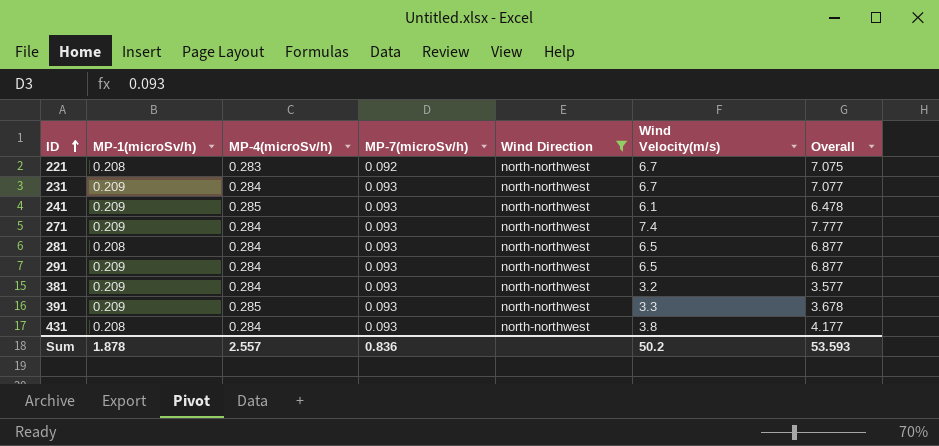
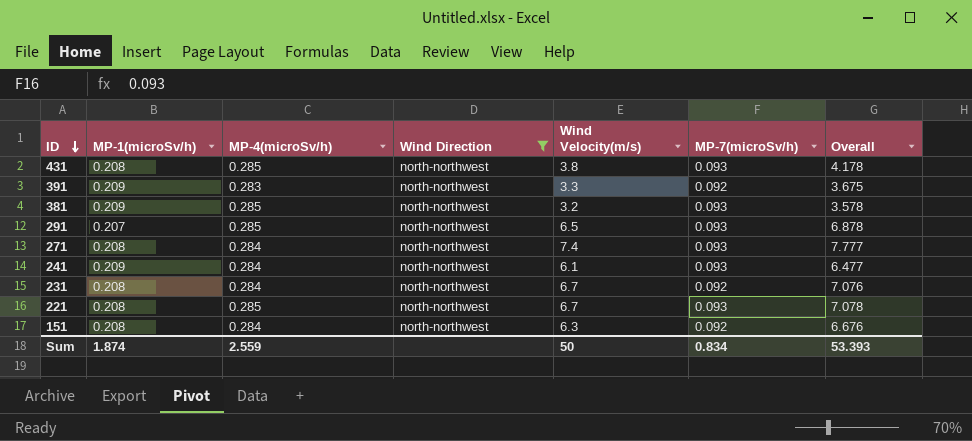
row order: ID ascending -> ID descending
column MP-7(microSv/h) | position: 4 -> 6
row 281: 0.208 | 0.284 | 0.093 | north-northwest | 6.5 | 6.877 -> none
431 | MP-4(microSv/h): 0.284 -> 0.285
431 | Overall: 4.177 -> 4.178
391 | MP-4(microSv/h): 0.285 -> 0.283
391 | MP-7(microSv/h): 0.093 -> 0.092
391 | Overall: 3.678 -> 3.675
381 | MP-4(microSv/h): 0.284 -> 0.285
381 | Overall: 3.577 -> 3.578
291 | MP-1(microSv/h): 0.209 -> 0.207
291 | MP-4(microSv/h): 0.284 -> 0.285
291 | Overall: 6.877 -> 6.878
271 | MP-1(microSv/h): 0.209 -> 0.208
241 | MP-4(microSv/h): 0.285 -> 0.284
241 | Overall: 6.478 -> 6.477
231 | MP-1(microSv/h): 0.209 -> 0.208
231 | MP-7(microSv/h): 0.093 -> 0.092
231 | Overall: 7.077 -> 7.076
221 | MP-4(microSv/h): 0.283 -> 0.285
221 | MP-7(microSv/h): 0.092 -> 0.093
221 | Overall: 7.075 -> 7.078
row 151: none -> 0.208 | 0.284 | north-northwest | 6.3 | 0.092 | 6.676
Sum | MP-1(microSv/h): 1.878 -> 1.874
Sum | MP-4(microSv/h): 2.557 -> 2.559
Sum | Wind Velocity(m/s): 50.2 -> 50
Sum | MP-7(microSv/h): 0.836 -> 0.834
Sum | Overall: 53.593 -> 53.393

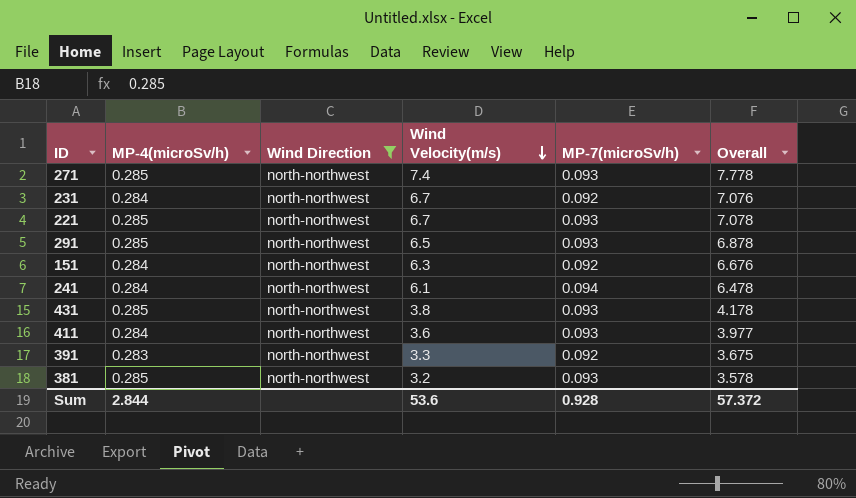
row order: ID descending -> Wind Velocity(m/s) descending
column MP-1(microSv/h) | position: 2 -> none
271 | MP-4(microSv/h): 0.284 -> 0.285
271 | Overall: 7.777 -> 7.778
241 | MP-7(microSv/h): 0.093 -> 0.094
241 | Overall: 6.477 -> 6.478
row 411: none -> 0.284 | north-northwest | 3.6 | 0.093 | 3.977
Sum | MP-4(microSv/h): 2.559 -> 2.844
Sum | Wind Velocity(m/s): 50 -> 53.6
Sum | MP-7(microSv/h): 0.834 -> 0.928
Sum | Overall: 53.393 -> 57.372

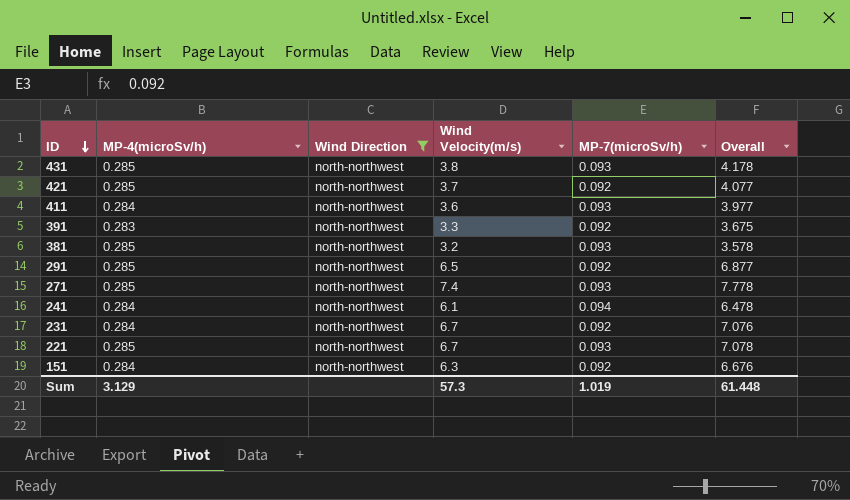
row order: Wind Velocity(m/s) descending -> ID descending
row 421: none -> 0.285 | north-northwest | 3.7 | 0.092 | 4.077
291 | MP-7(microSv/h): 0.093 -> 0.092
291 | Overall: 6.878 -> 6.877
Sum | MP-4(microSv/h): 2.844 -> 3.129
Sum | Wind Velocity(m/s): 53.6 -> 57.3
Sum | MP-7(microSv/h): 0.928 -> 1.019
Sum | Overall: 57.372 -> 61.448

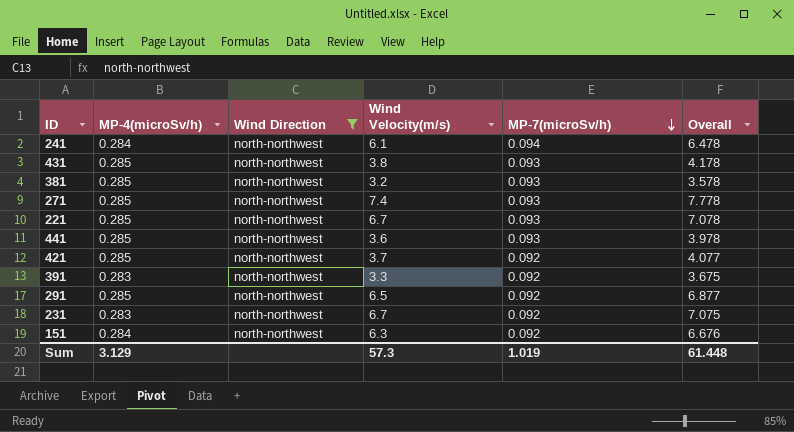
row order: ID descending -> MP-7(microSv/h) descending
row 411: 0.284 | north-northwest | 3.6 | 0.093 | 3.977 -> none
row 441: none -> 0.285 | north-northwest | 3.6 | 0.093 | 3.978
231 | MP-4(microSv/h): 0.284 -> 0.283
231 | Overall: 7.076 -> 7.075

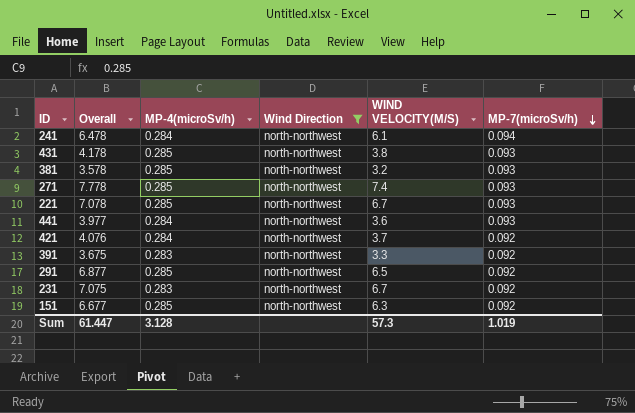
column Overall | position: 6 -> 2
column name: Wind Velocity(m/s) -> WIND VELOCITY(M/S)
441 | Overall: 3.978 -> 3.977
441 | MP-4(microSv/h): 0.285 -> 0.284
421 | Overall: 4.077 -> 4.076
421 | MP-4(microSv/h): 0.285 -> 0.284
151 | Overall: 6.676 -> 6.677
151 | MP-4(microSv/h): 0.284 -> 0.285
Sum | Overall: 61.448 -> 61.447
Sum | MP-4(microSv/h): 3.129 -> 3.128

